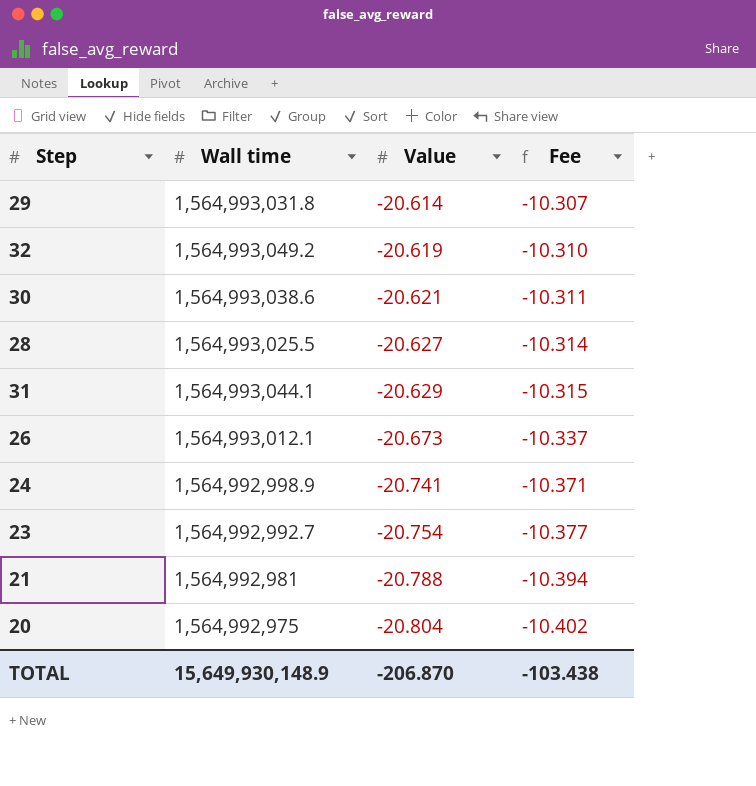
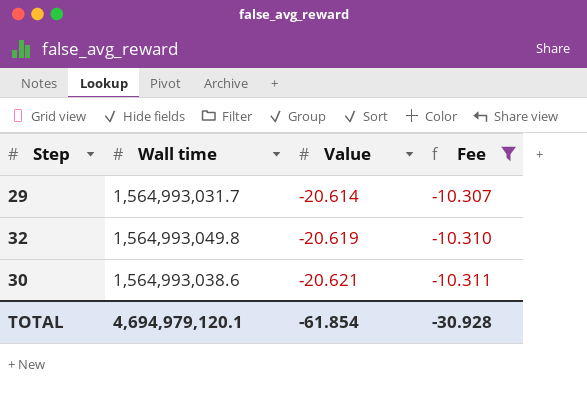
filter: none -> Fee >= -10.311
29 | Wall time: 1,564,993,031.8 -> 1,564,993,031.7
32 | Wall time: 1,564,993,049.2 -> 1,564,993,049.8
TOTAL | Wall time: 15,649,930,148.9 -> 4,694,979,120.1
TOTAL | Value: -206.870 -> -61.854
TOTAL | Fee: -103.438 -> -30.928

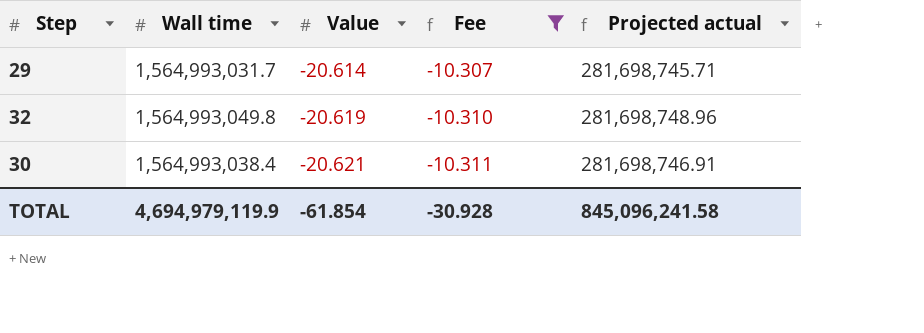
column Projected actual | formula: none -> [Wall time] * 0.18
30 | Wall time: 1,564,993,038.6 -> 1,564,993,038.4
TOTAL | Wall time: 4,694,979,120.1 -> 4,694,979,119.9

